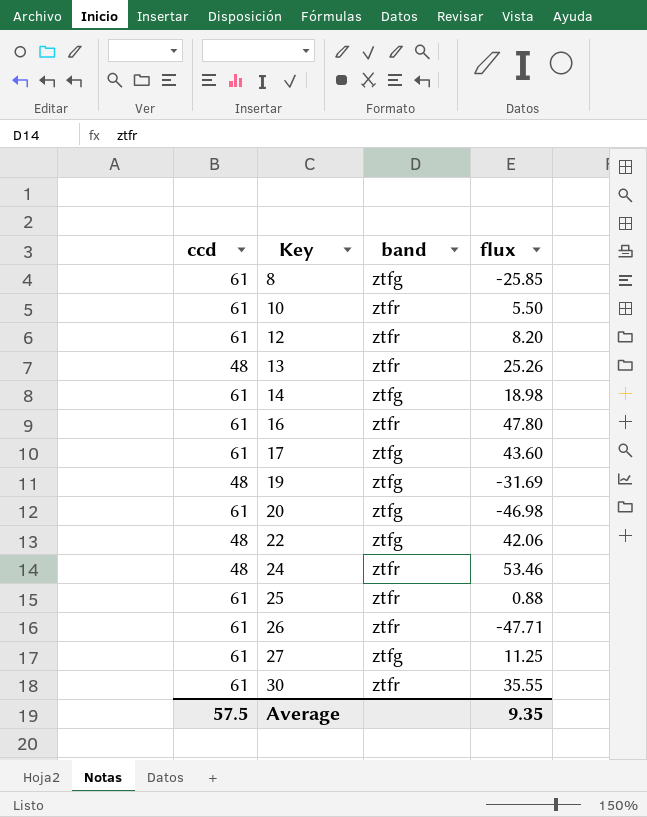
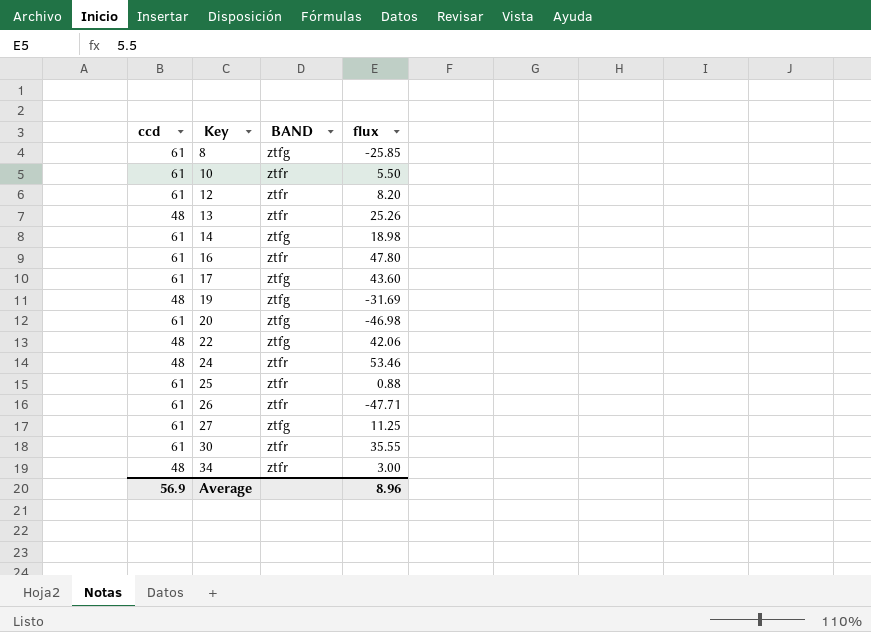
column name: band -> BAND
row 34: none -> 48 | ztfr | 3.00
Average | ccd: 57.5 -> 56.9
Average | flux: 9.35 -> 8.96

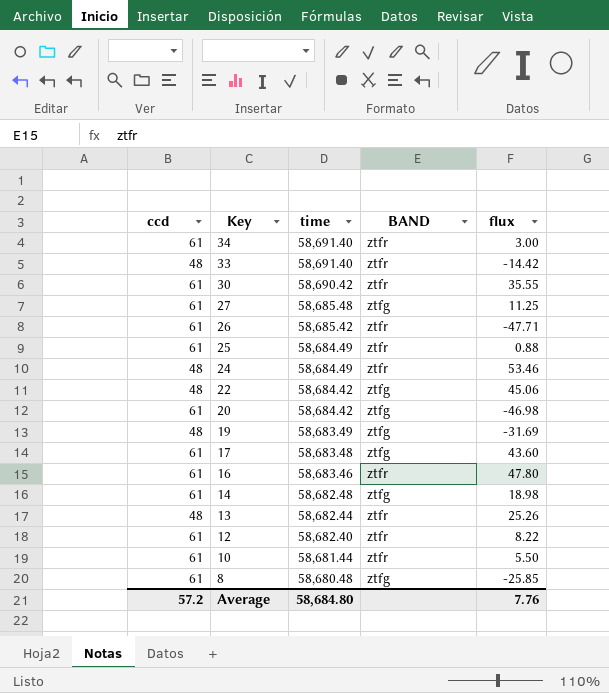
row order: Key ascending -> Key descending
column time | position: none -> 3
34 | ccd: 48 -> 61
row 33: none -> 48 | 58,691.40 | ztfr | -14.42
22 | flux: 42.06 -> 45.06
12 | flux: 8.20 -> 8.22
Average | ccd: 56.9 -> 57.2
Average | flux: 8.96 -> 7.76

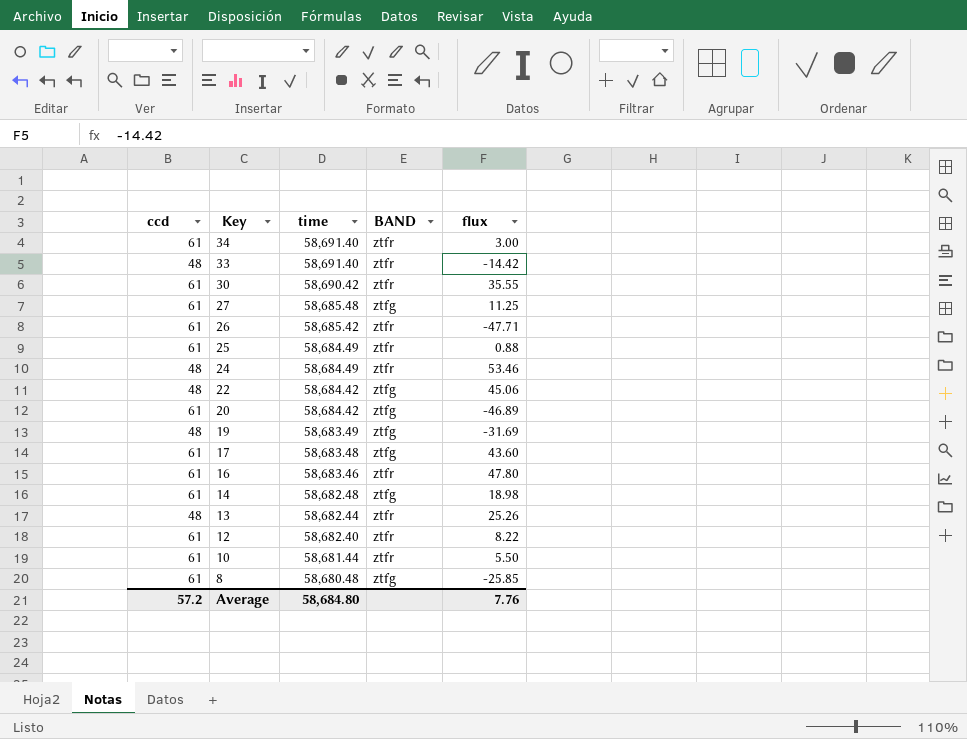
20 | flux: -46.98 -> -46.89

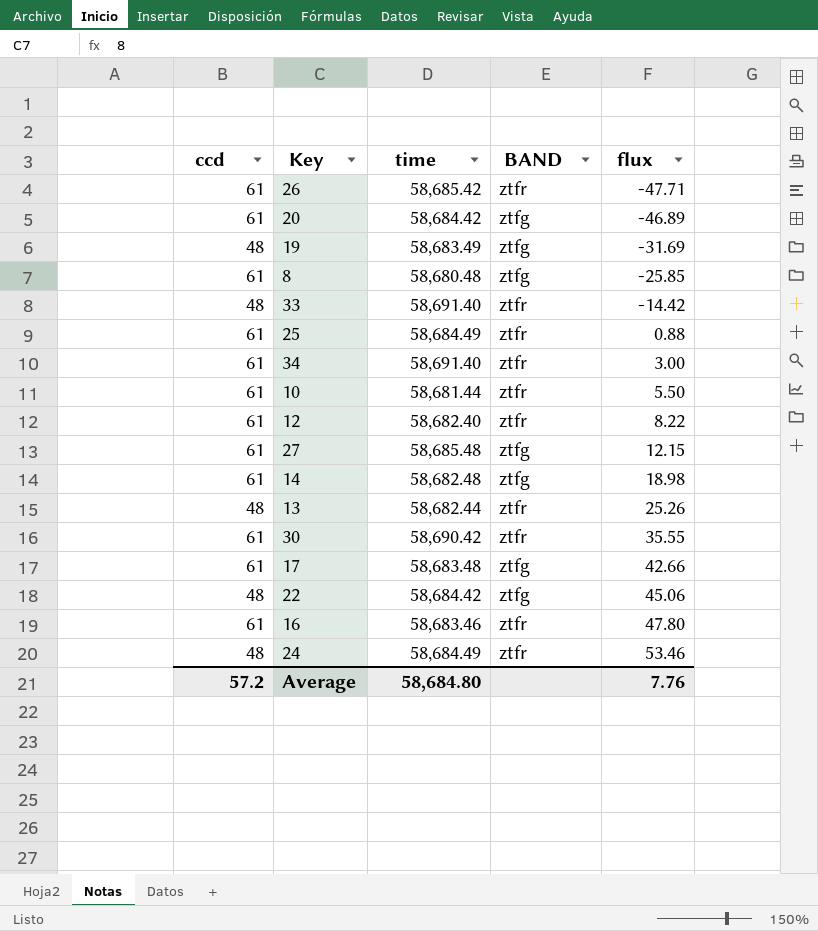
row order: Key descending -> flux ascending
27 | flux: 11.25 -> 12.15
17 | flux: 43.60 -> 42.66

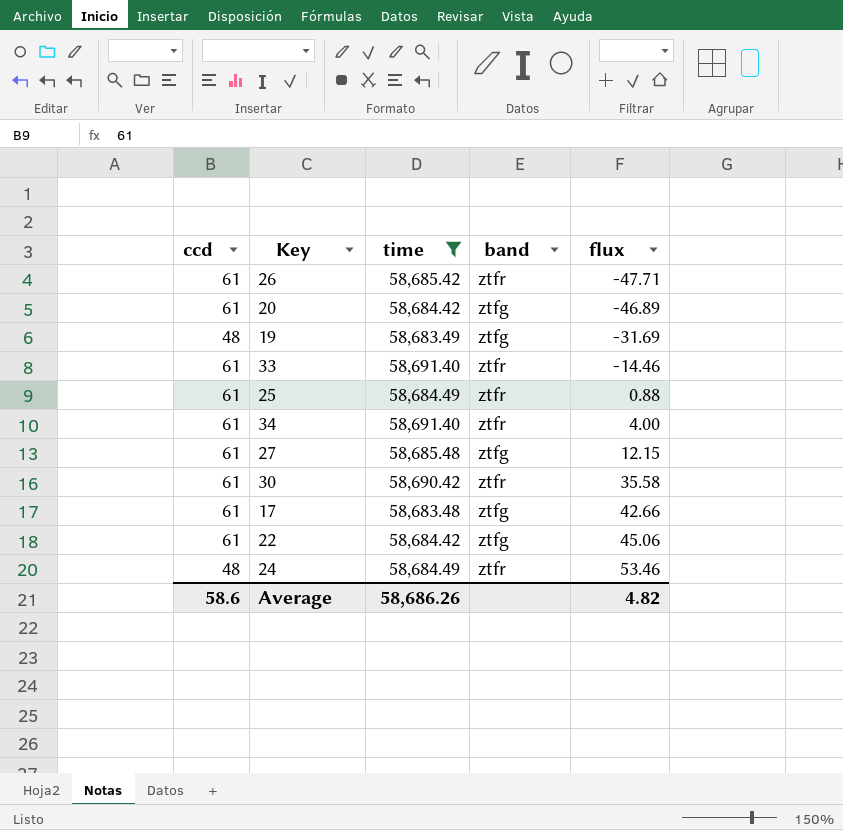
filter: none -> time >= 58,683.48
column name: BAND -> band
33 | ccd: 48 -> 61
33 | flux: -14.42 -> -14.46
34 | flux: 3.00 -> 4.00
30 | flux: 35.55 -> 35.58
22 | ccd: 48 -> 61
Average | ccd: 57.2 -> 58.6
Average | time: 58,684.80 -> 58,686.26
Average | flux: 7.76 -> 4.82

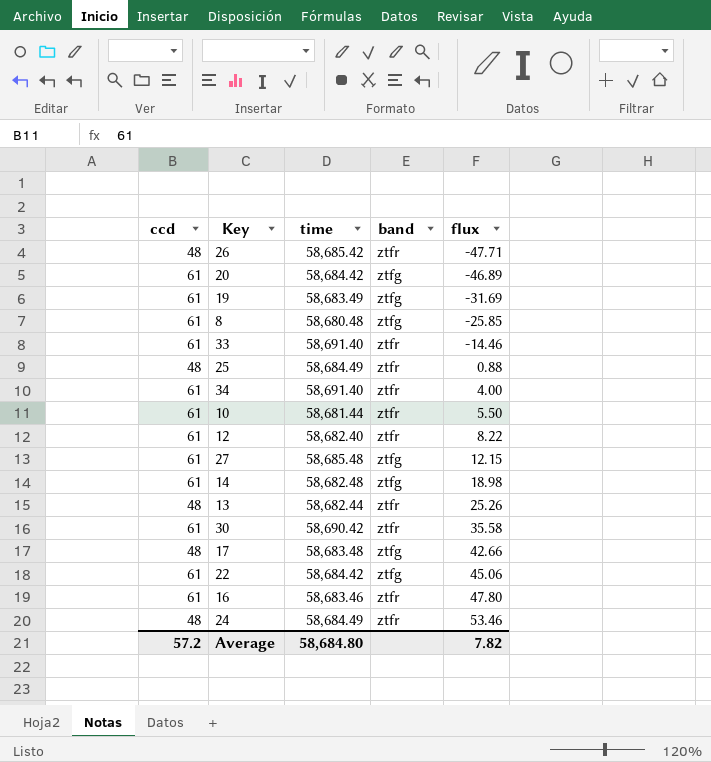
filter: time >= 58,683.48 -> none
26 | ccd: 61 -> 48
19 | ccd: 48 -> 61
25 | ccd: 61 -> 48
17 | ccd: 61 -> 48
Average | ccd: 58.6 -> 57.2
Average | time: 58,686.26 -> 58,684.80
Average | flux: 4.82 -> 7.82

